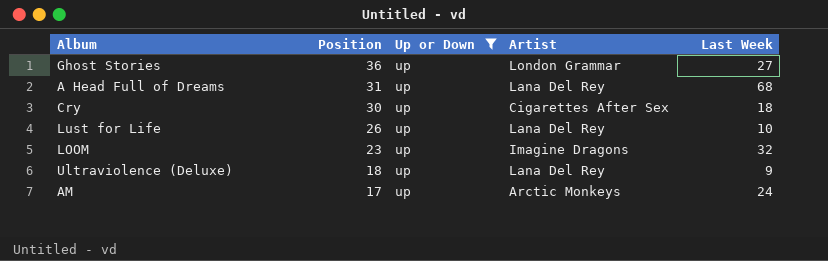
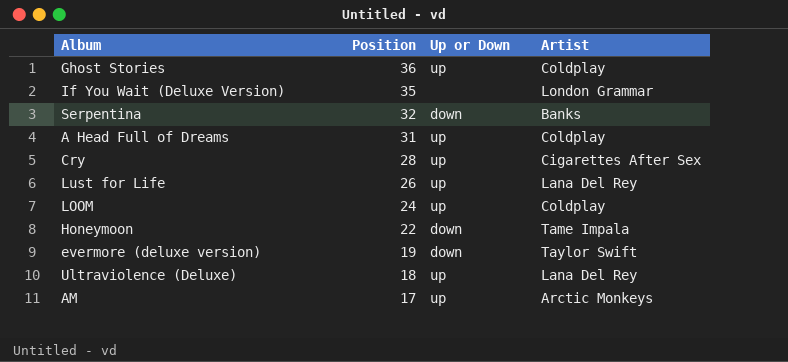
filter: Up or Down = up -> none
column Last Week | position: 5 -> none
Ghost Stories | Artist: London Grammar -> Coldplay
A Head Full of Dreams | Artist: Lana Del Rey -> Coldplay
Cry | Position: 30 -> 28
LOOM | Position: 23 -> 24
LOOM | Artist: Imagine Dragons -> Coldplay

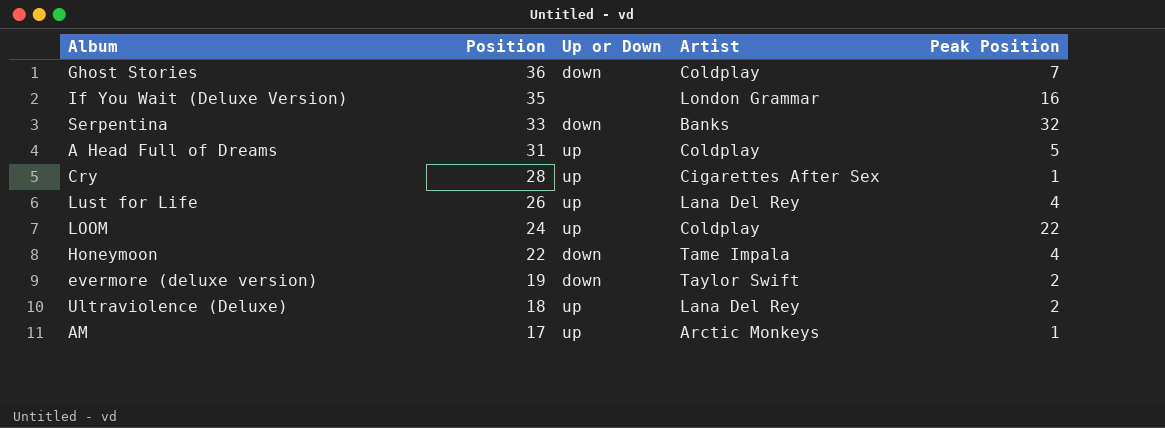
column Peak Position | position: none -> 5
Ghost Stories | Up or Down: up -> down
Serpentina | Position: 32 -> 33

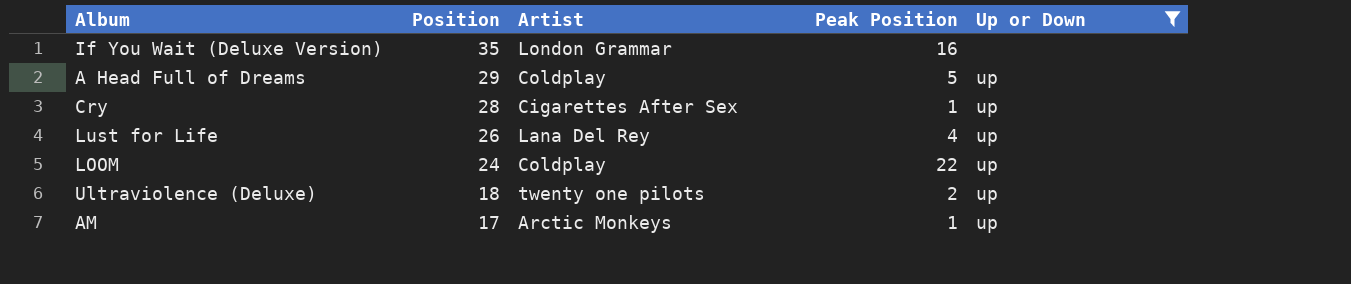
filter: none -> Up or Down != down
column Up or Down | position: 3 -> 5
A Head Full of Dreams | Position: 31 -> 29
Ultraviolence (Deluxe) | Artist: Lana Del Rey -> twenty one pilots

